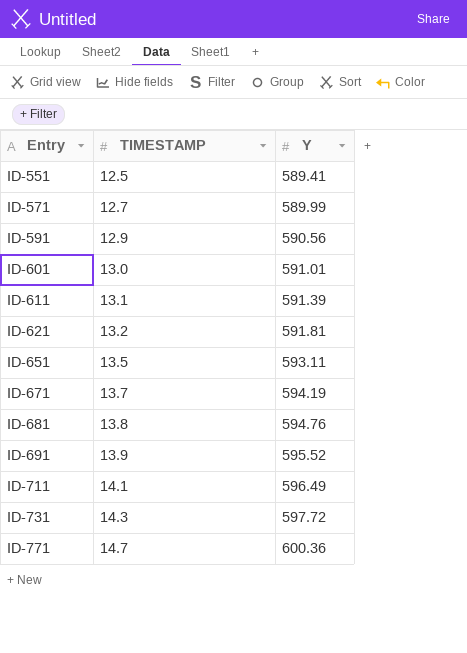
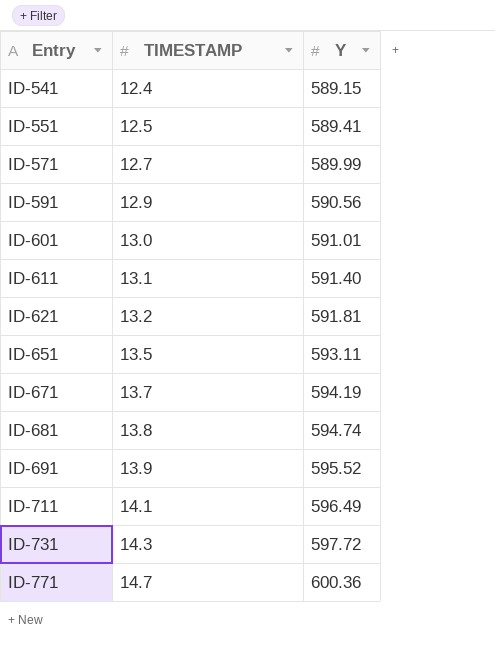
row ID-541: none -> 12.4 | 589.15
ID-611 | Y: 591.39 -> 591.40
ID-681 | Y: 594.76 -> 594.74

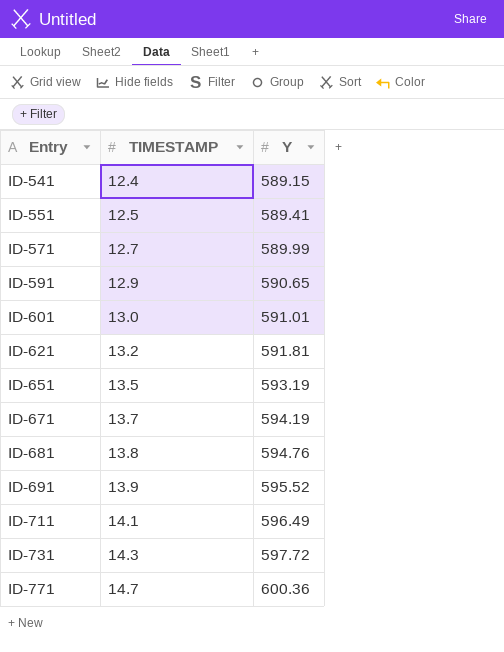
row ID-611: 13.1 | 591.40 -> none
ID-591 | Y: 590.56 -> 590.65
ID-651 | Y: 593.11 -> 593.19
ID-681 | Y: 594.74 -> 594.76

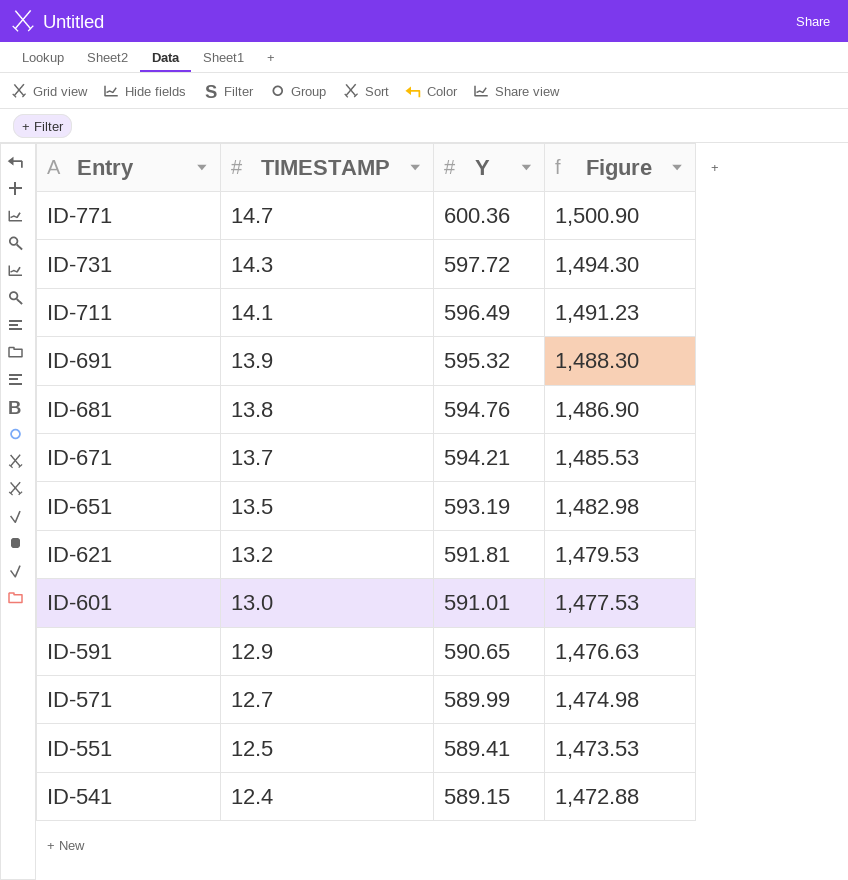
row order: Entry ascending -> Entry descending
column Figure | formula: none -> [Y] * 2.5
ID-691 | Y: 595.52 -> 595.32
ID-671 | Y: 594.19 -> 594.21

